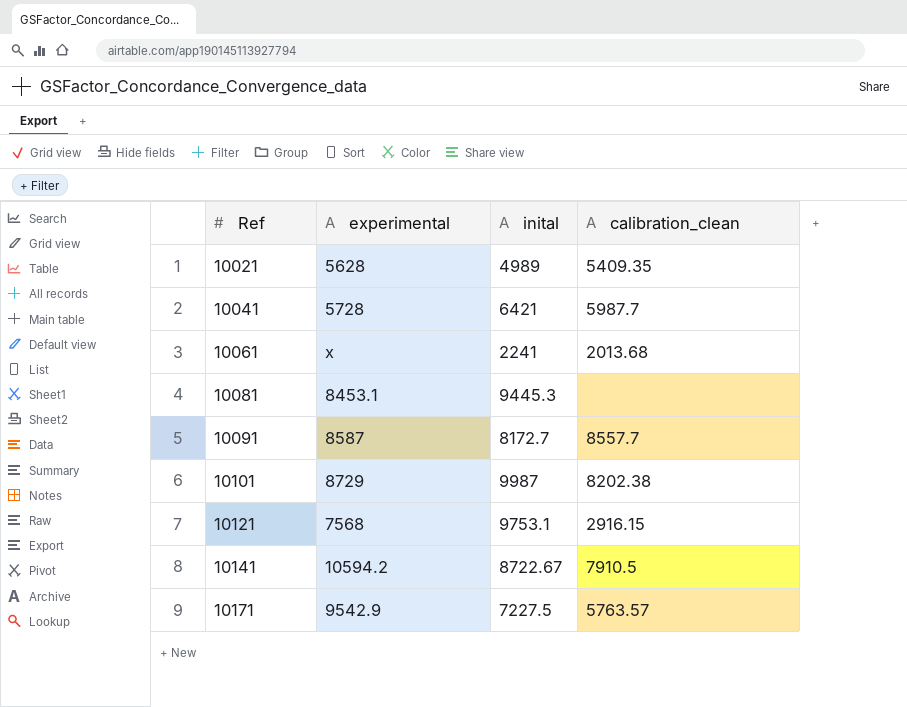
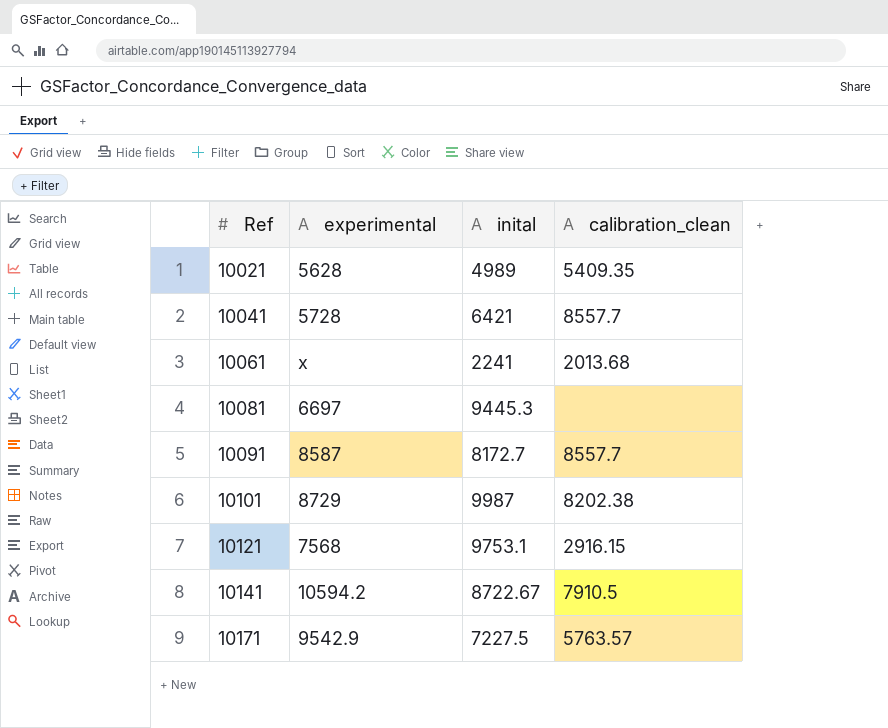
10041 | calibration_clean: 5987.7 -> 8557.7
10081 | experimental: 8453.1 -> 6697

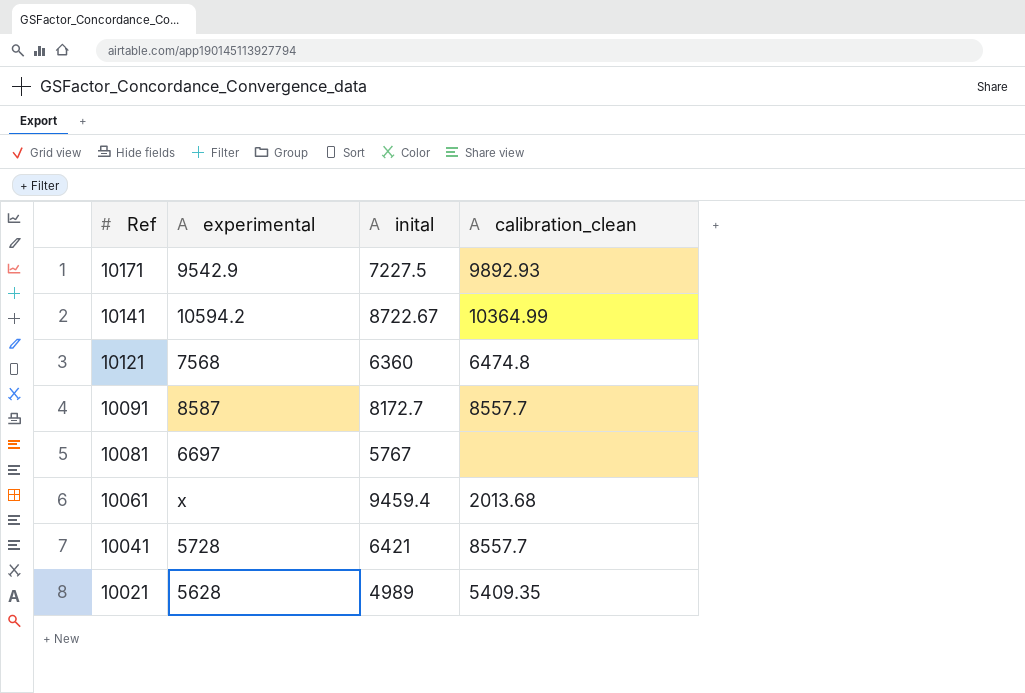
row order: Ref ascending -> Ref descending
row 10101: 8729 | 9987 | 8202.38 -> none
10171 | calibration_clean: 5763.57 -> 9892.93
10141 | calibration_clean: 7910.5 -> 10364.99
10121 | inital: 9753.1 -> 6360
10121 | calibration_clean: 2916.15 -> 6474.8
10081 | inital: 9445.3 -> 5767
10061 | inital: 2241 -> 9459.4

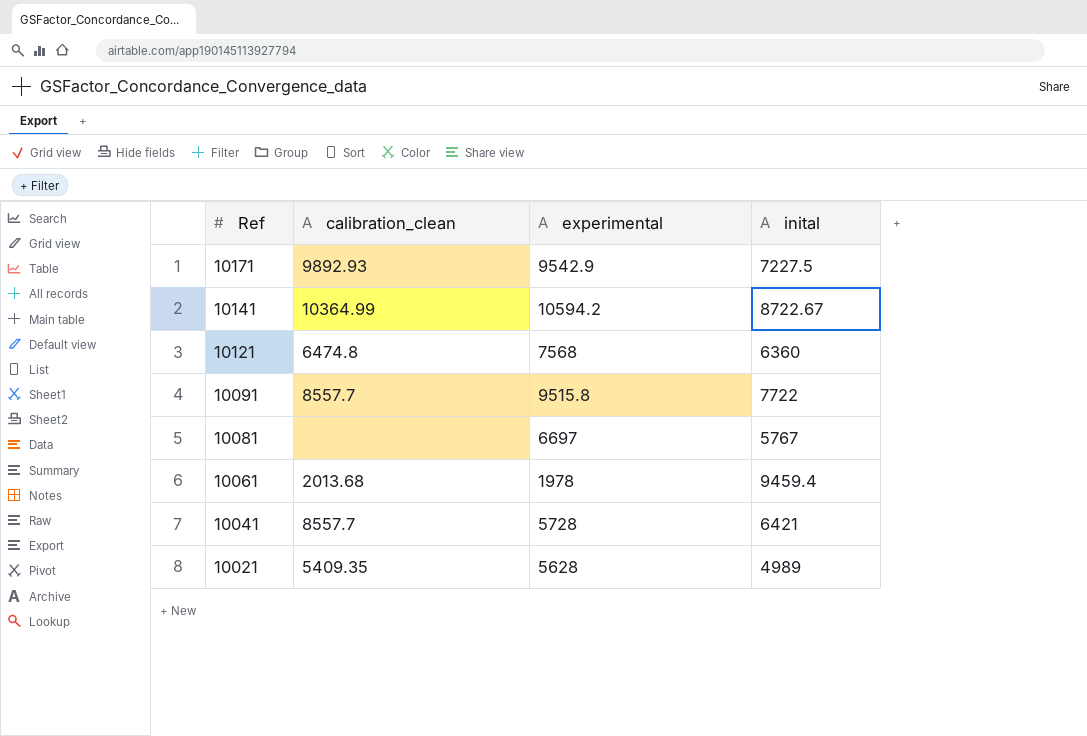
column calibration_clean | position: 4 -> 2
10091 | experimental: 8587 -> 9515.8
10091 | inital: 8172.7 -> 7722
10061 | experimental: x -> 1978

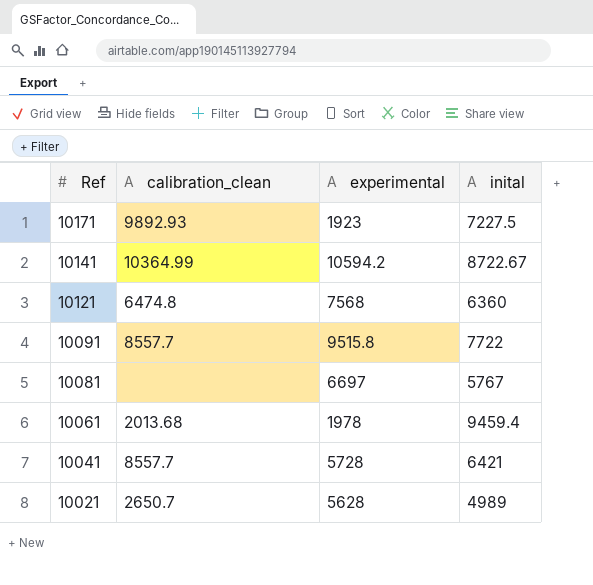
10171 | experimental: 9542.9 -> 1923
10021 | calibration_clean: 5409.35 -> 2650.7

